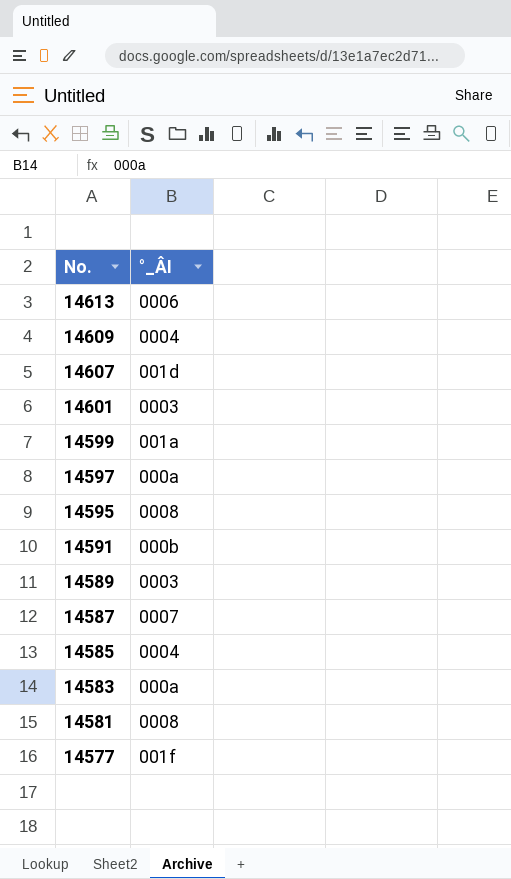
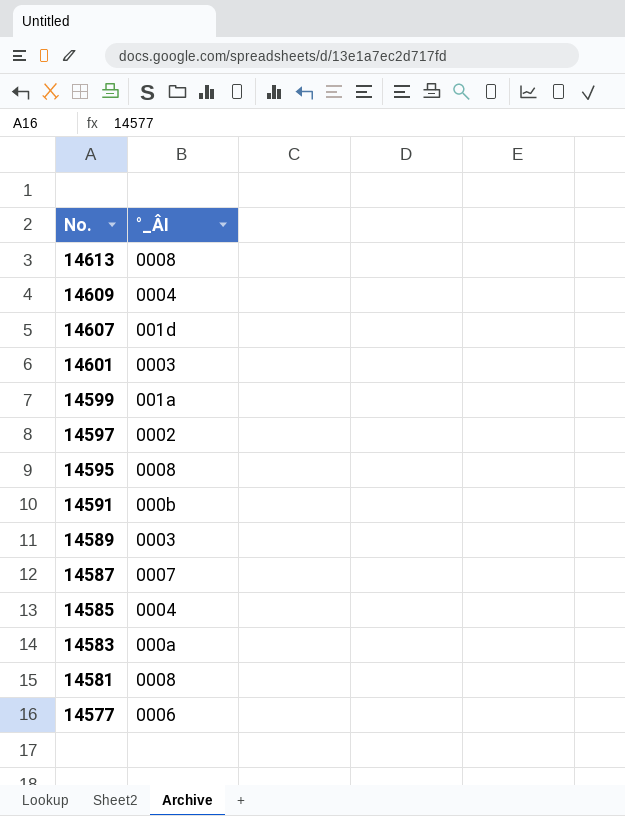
14613 | °_ÂI: 0006 -> 0008
14597 | °_ÂI: 000a -> 0002
14577 | °_ÂI: 001f -> 0006

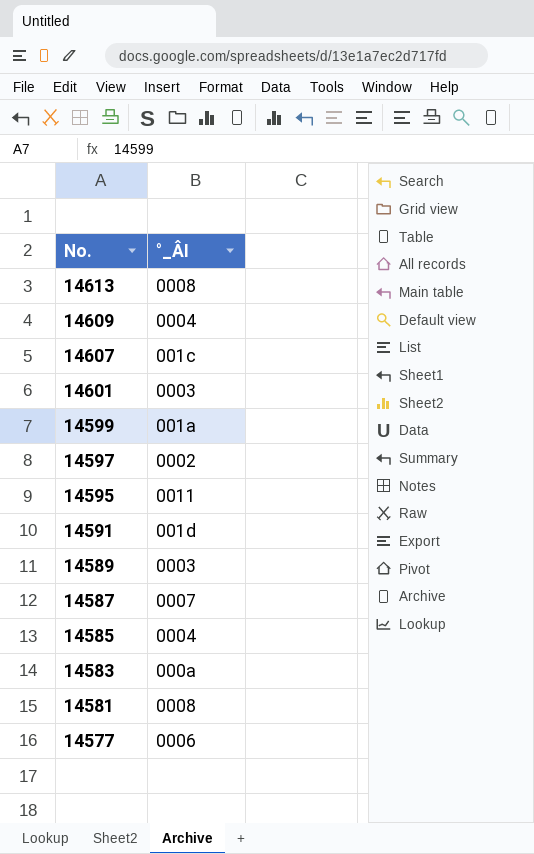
14607 | °_ÂI: 001d -> 001c
14595 | °_ÂI: 0008 -> 0011
14591 | °_ÂI: 000b -> 001d

